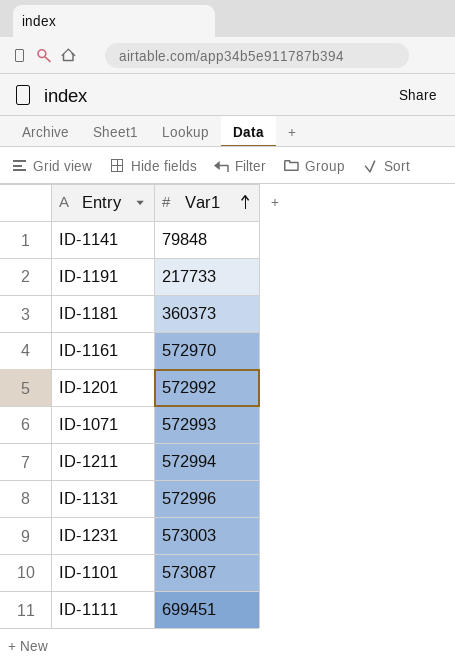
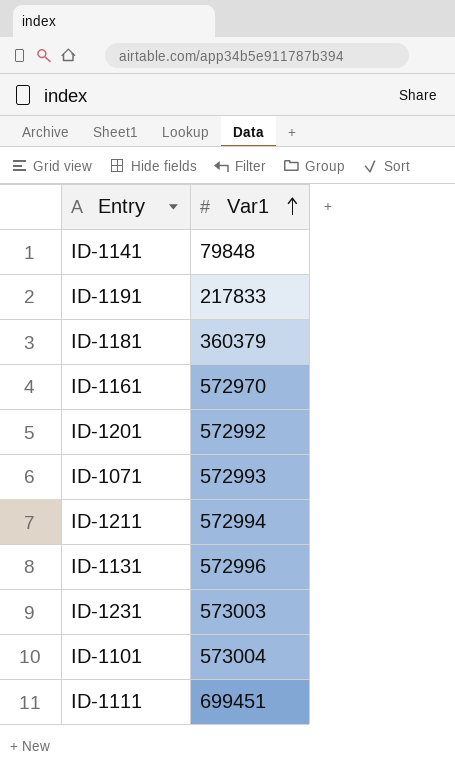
ID-1191 | Var1: 217733 -> 217833
ID-1181 | Var1: 360373 -> 360379
ID-1101 | Var1: 573087 -> 573004

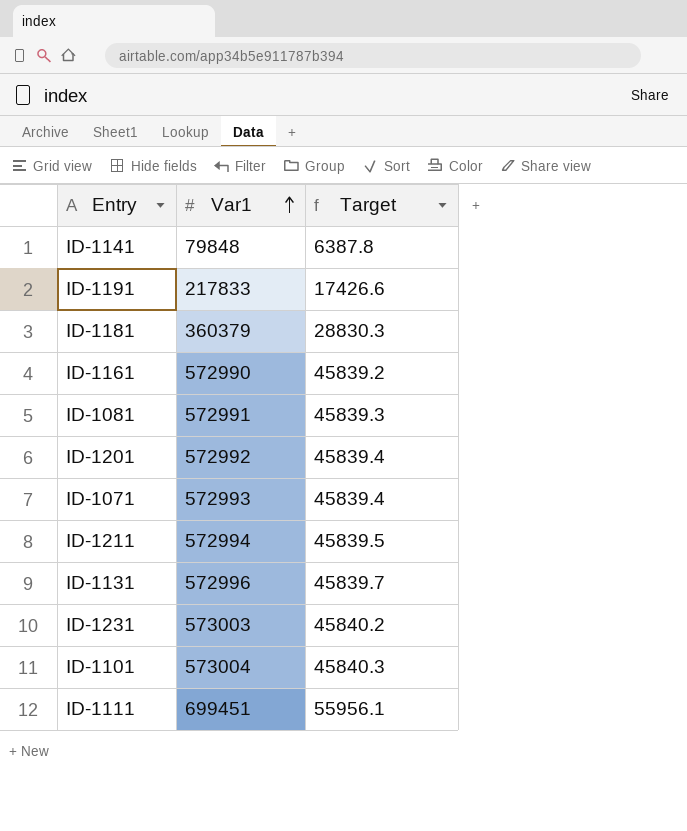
column Target | formula: none -> [Var1] * 0.08
ID-1161 | Var1: 572970 -> 572990
row ID-1081: none -> 572991 | 45839.3

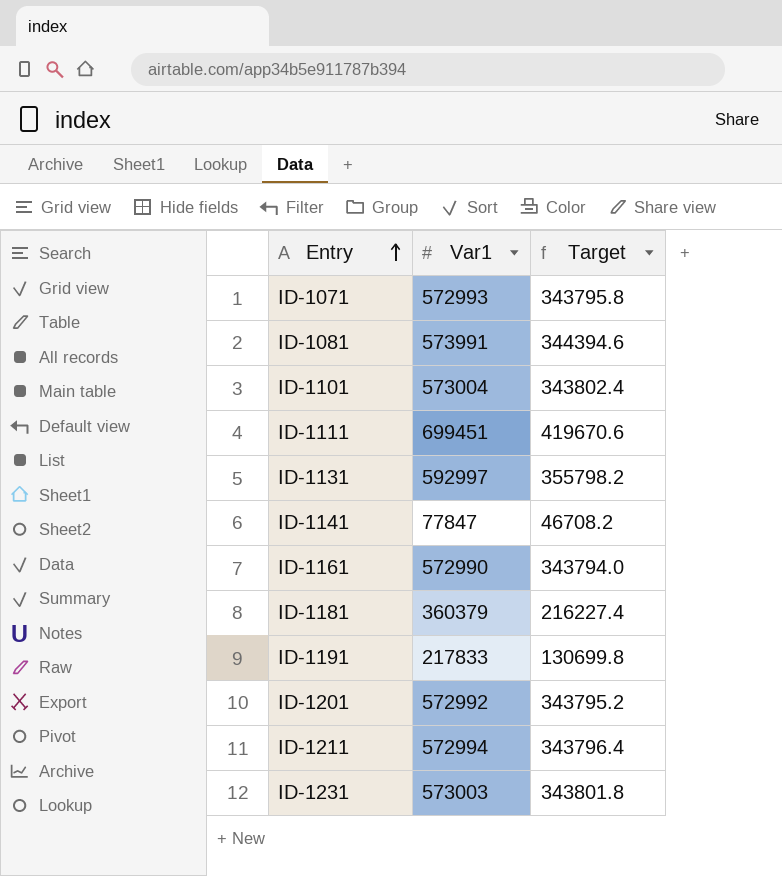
row order: Var1 ascending -> Entry ascending
column Target | formula: [Var1] * 0.08 -> [Var1] * 0.6
ID-1081 | Var1: 572991 -> 573991
ID-1131 | Var1: 572996 -> 592997
ID-1141 | Var1: 79848 -> 77847

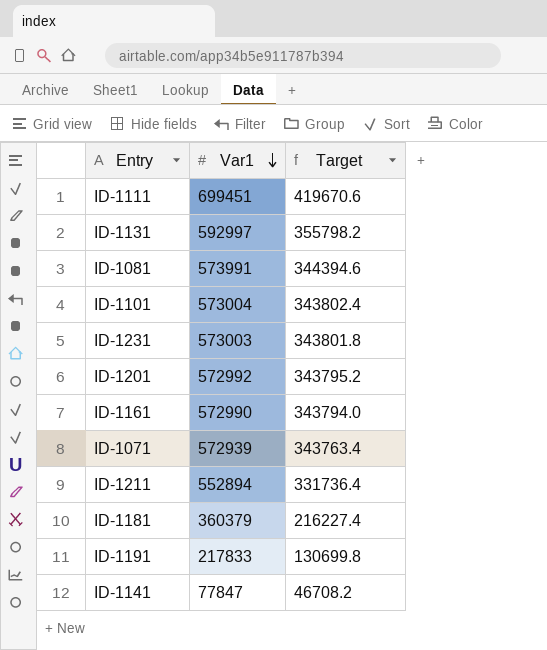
row order: Entry ascending -> Var1 descending
ID-1071 | Var1: 572993 -> 572939
ID-1071 | Target: 343795.8 -> 343763.4
ID-1211 | Var1: 572994 -> 552894
ID-1211 | Target: 343796.4 -> 331736.4

